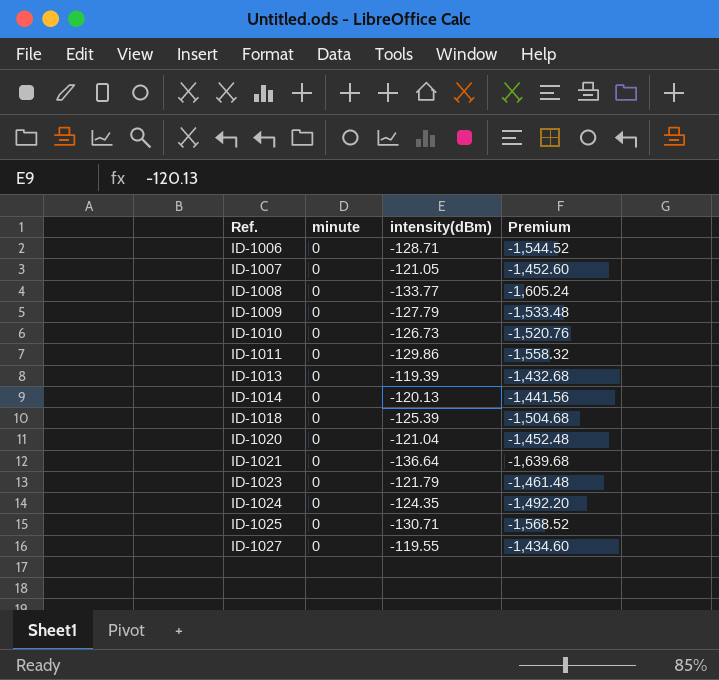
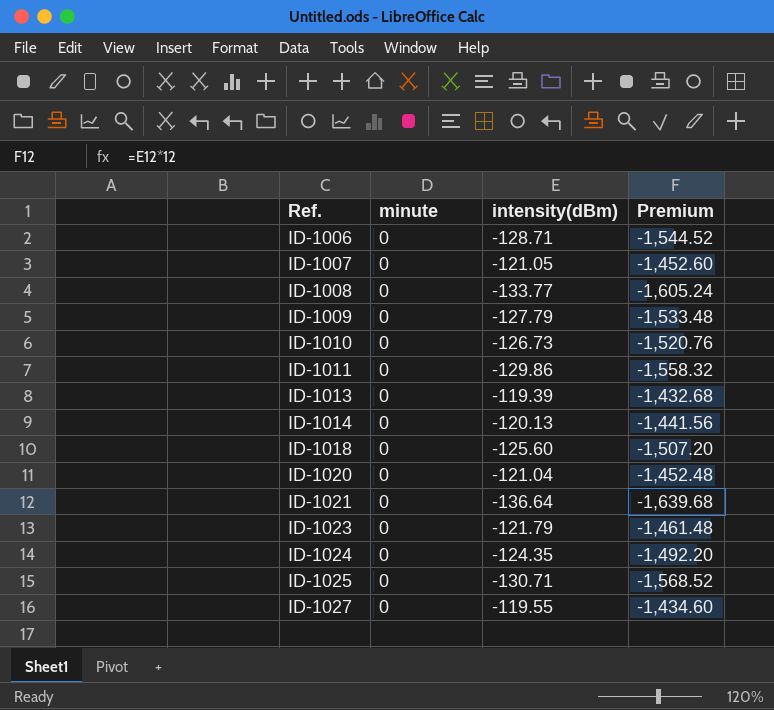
ID-1018 | intensity(dBm): -125.39 -> -125.60
ID-1018 | Premium: -1,504.68 -> -1,507.20

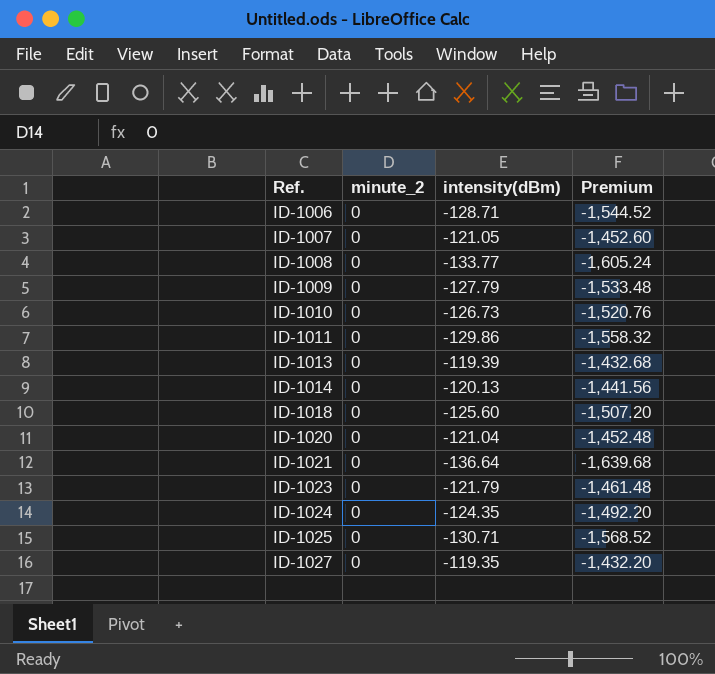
column name: minute -> minute_2
ID-1027 | intensity(dBm): -119.55 -> -119.35
ID-1027 | Premium: -1,434.60 -> -1,432.20

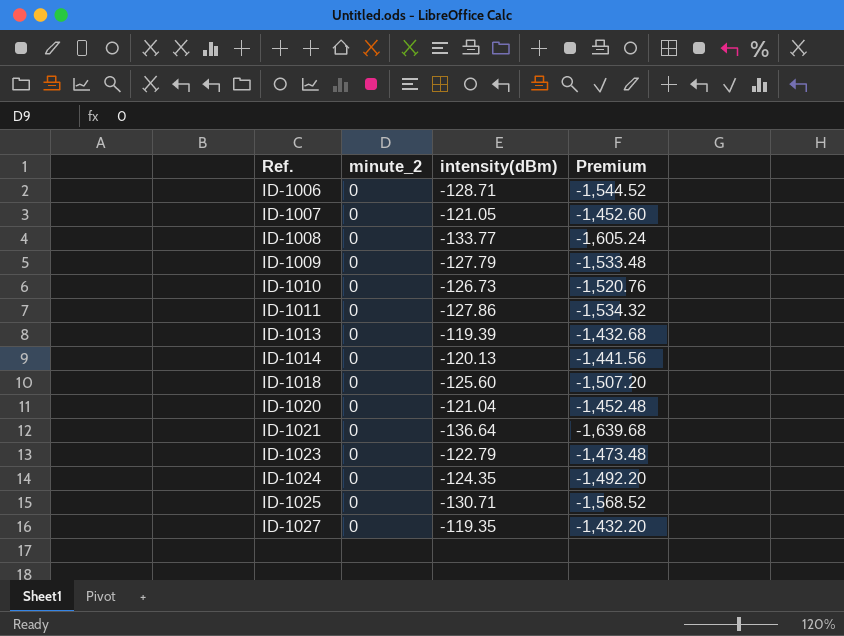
ID-1011 | intensity(dBm): -129.86 -> -127.86
ID-1011 | Premium: -1,558.32 -> -1,534.32
ID-1023 | intensity(dBm): -121.79 -> -122.79
ID-1023 | Premium: -1,461.48 -> -1,473.48

